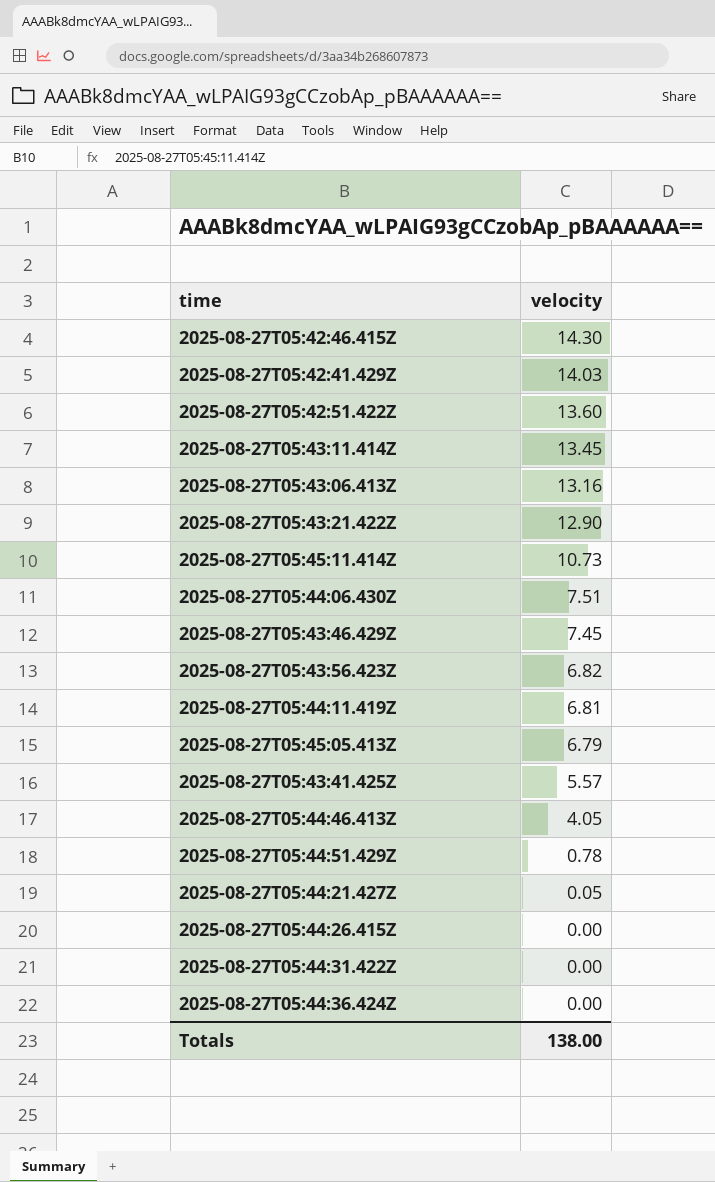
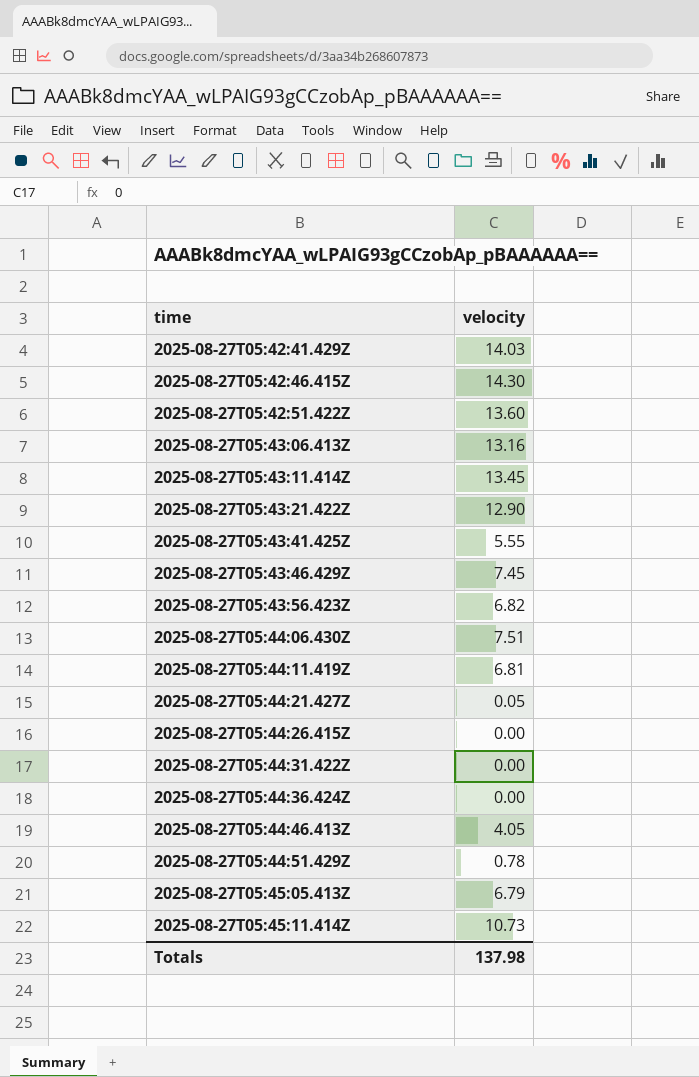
row order: velocity descending -> time ascending
2025-08-27T05:43:41.425Z | velocity: 5.57 -> 5.55
Totals | velocity: 138.00 -> 137.98

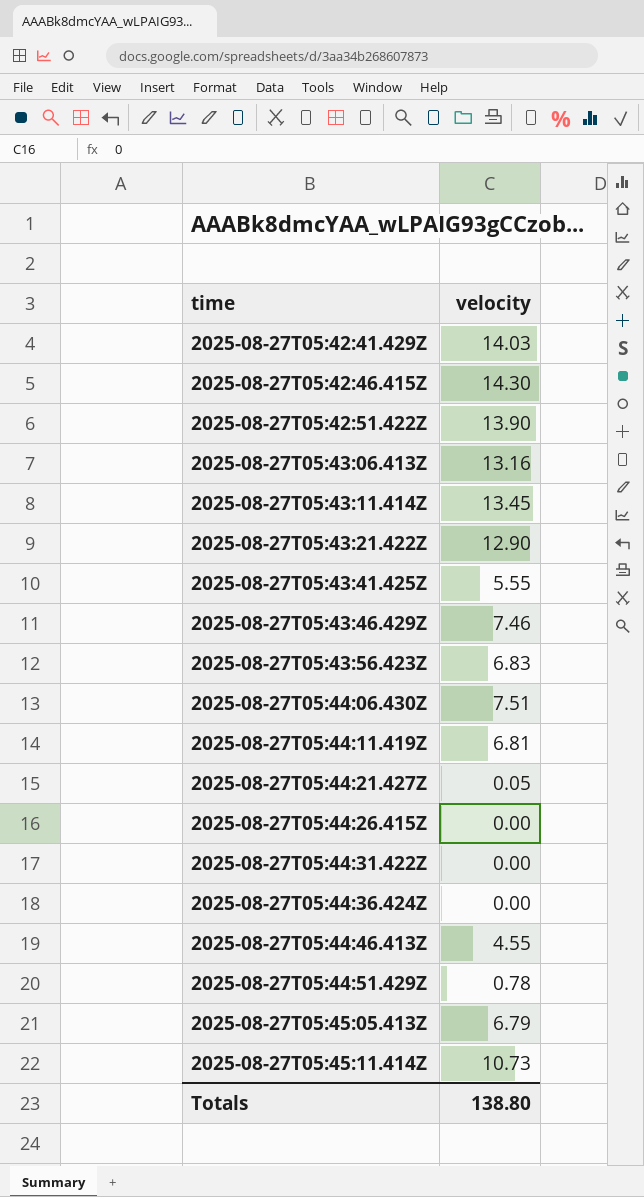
2025-08-27T05:42:51.422Z | velocity: 13.60 -> 13.90
2025-08-27T05:43:46.429Z | velocity: 7.45 -> 7.46
2025-08-27T05:43:56.423Z | velocity: 6.82 -> 6.83
2025-08-27T05:44:46.413Z | velocity: 4.05 -> 4.55
Totals | velocity: 137.98 -> 138.80

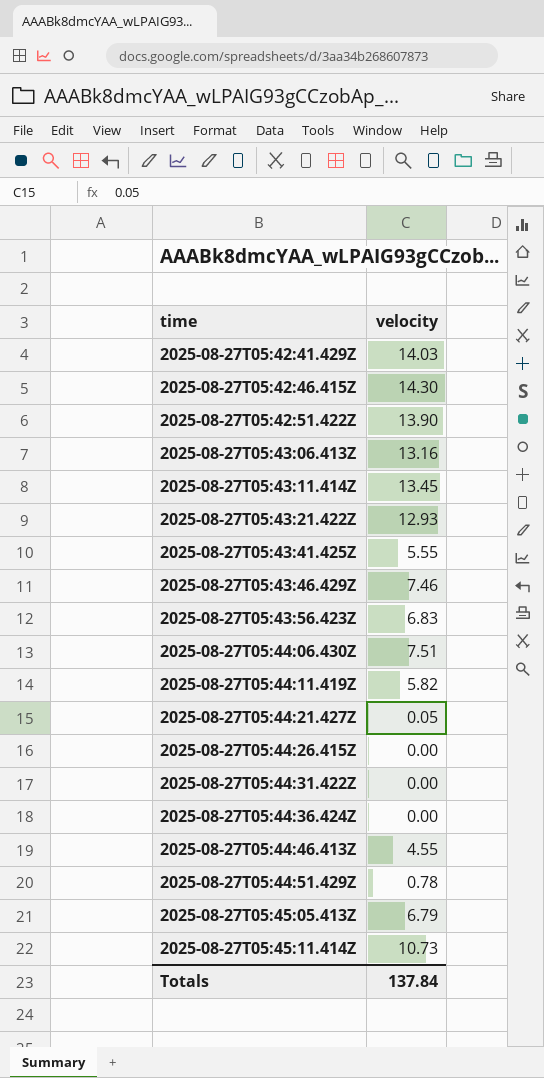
2025-08-27T05:43:21.422Z | velocity: 12.90 -> 12.93
2025-08-27T05:44:11.419Z | velocity: 6.81 -> 5.82
Totals | velocity: 138.80 -> 137.84

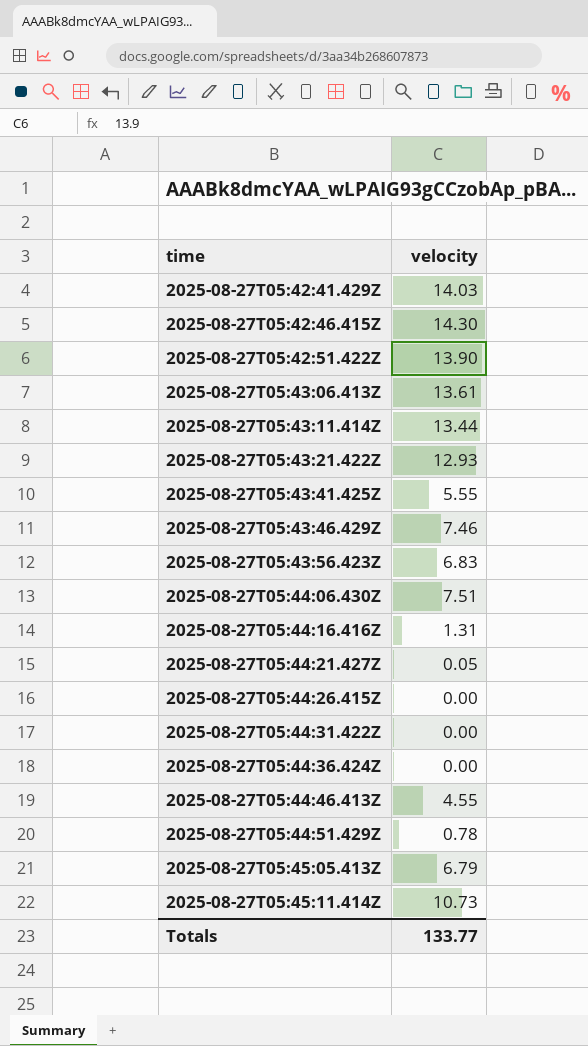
row 2025-08-27T05:44:11.419Z: 5.82 -> none
2025-08-27T05:43:06.413Z | velocity: 13.16 -> 13.61
2025-08-27T05:43:11.414Z | velocity: 13.45 -> 13.44
row 2025-08-27T05:44:16.416Z: none -> 1.31
Totals | velocity: 137.84 -> 133.77

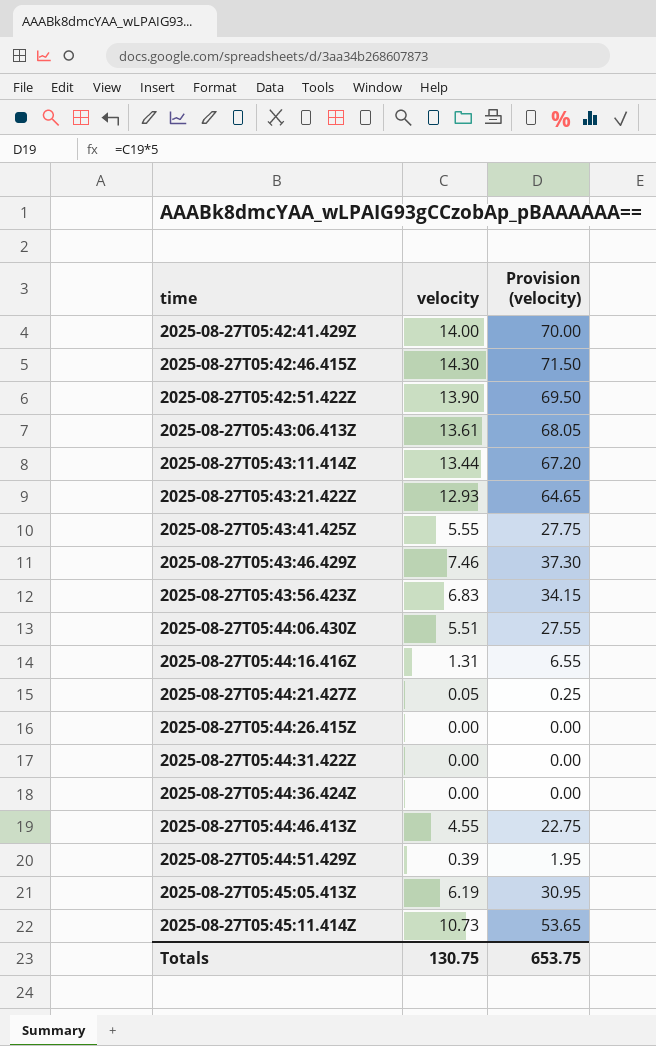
column Provision (velocity) | formula: none -> [velocity] * 5
2025-08-27T05:42:41.429Z | velocity: 14.03 -> 14.00
2025-08-27T05:44:06.430Z | velocity: 7.51 -> 5.51
2025-08-27T05:44:51.429Z | velocity: 0.78 -> 0.39
2025-08-27T05:45:05.413Z | velocity: 6.79 -> 6.19
Totals | velocity: 133.77 -> 130.75

